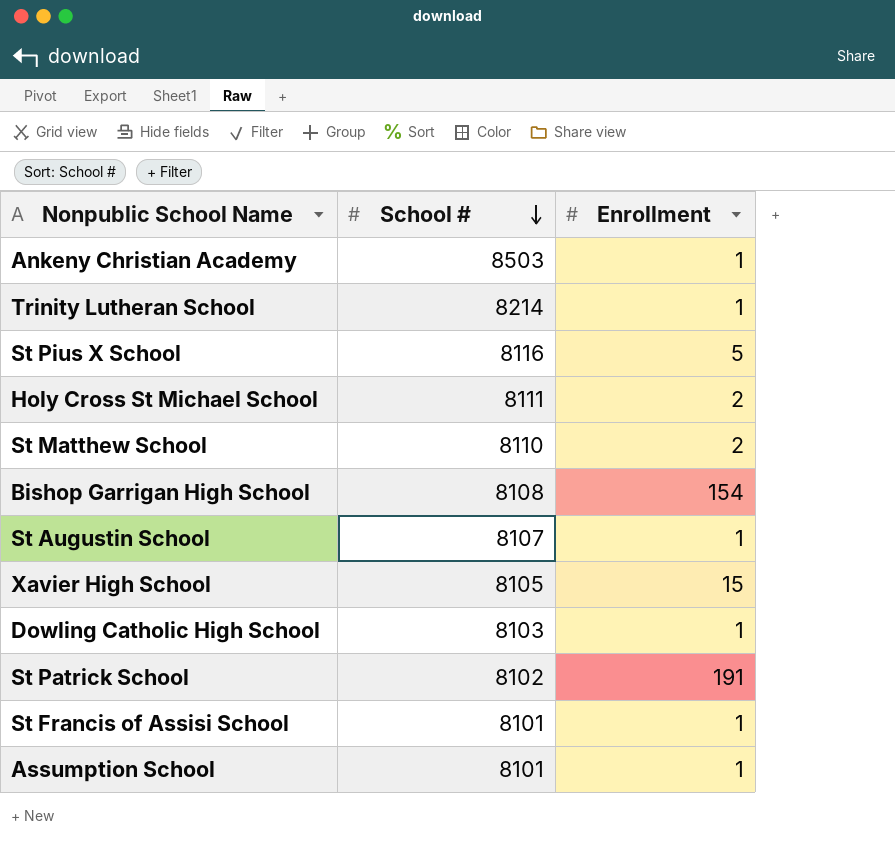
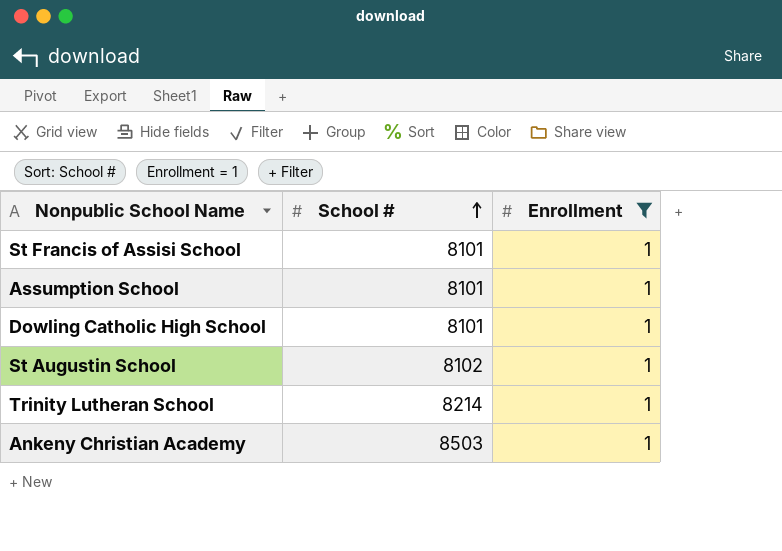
filter: none -> Enrollment = 1
row order: School # descending -> School # ascending
Dowling Catholic High School | School #: 8103 -> 8101
St Augustin School | School #: 8107 -> 8102

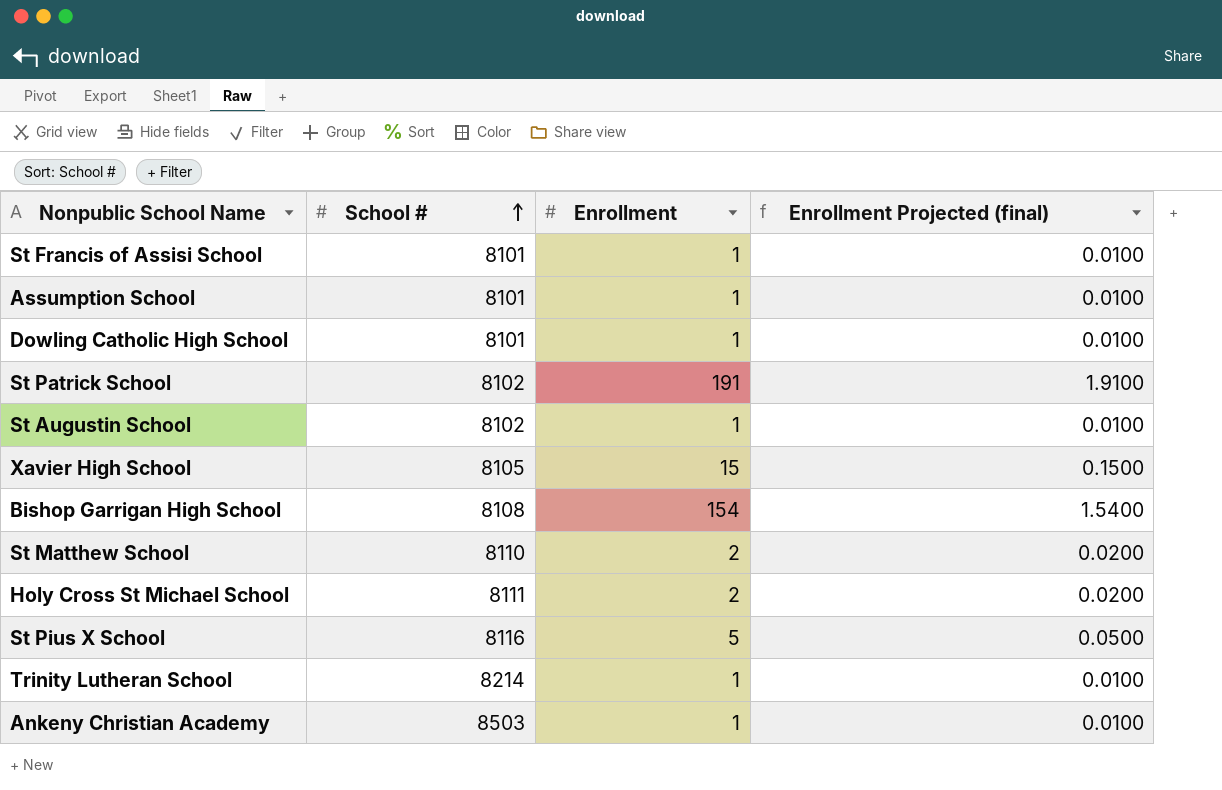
filter: Enrollment = 1 -> none
column Enrollment Projected (final) | formula: none -> [Enrollment] * 0.01

